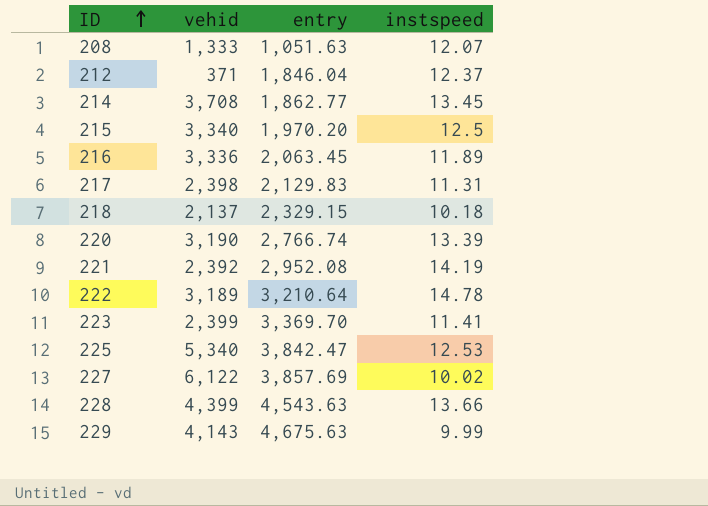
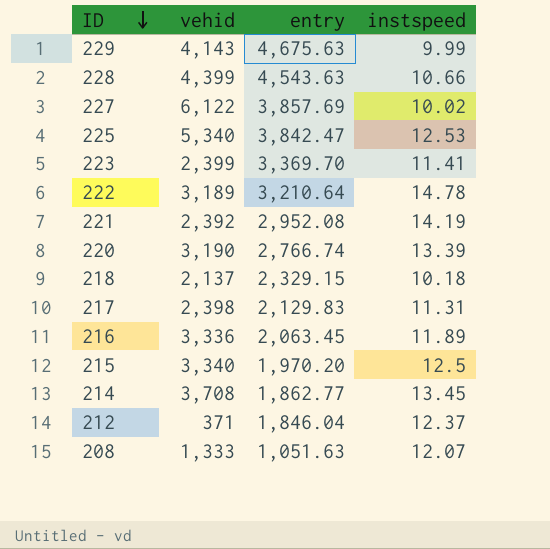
row order: ID ascending -> ID descending
228 | instspeed: 13.66 -> 10.66

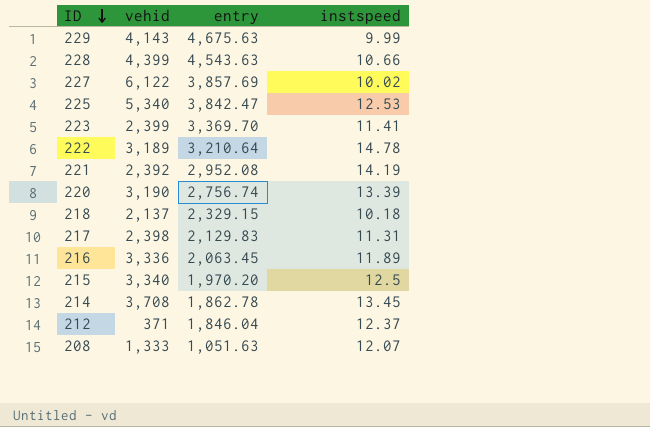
220 | entry: 2,766.74 -> 2,756.74
214 | entry: 1,862.77 -> 1,862.78

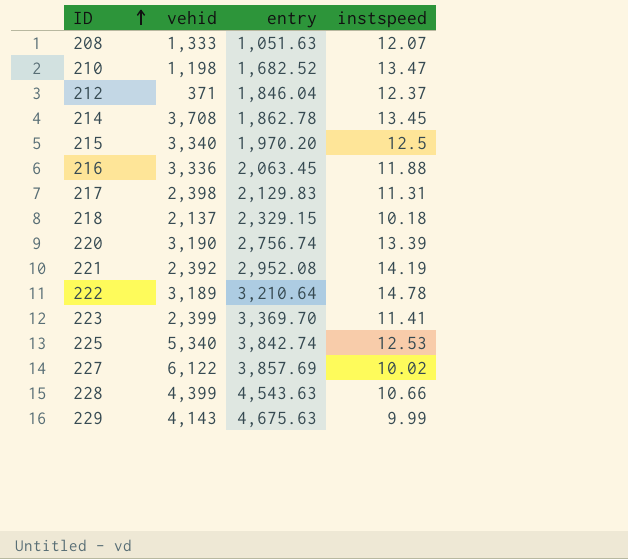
row order: ID descending -> ID ascending
row 210: none -> 1,198 | 1,682.52 | 13.47
216 | instspeed: 11.89 -> 11.88
225 | entry: 3,842.47 -> 3,842.74

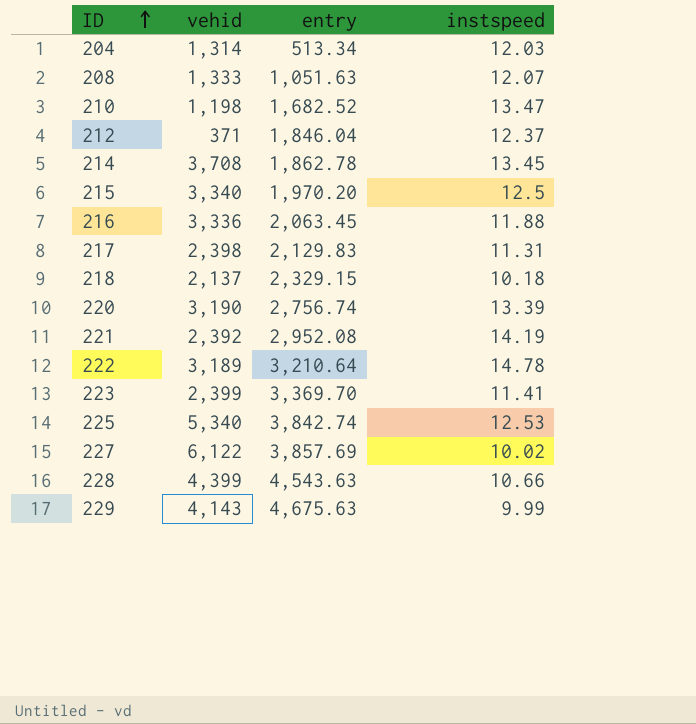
row 204: none -> 1,314 | 513.34 | 12.03

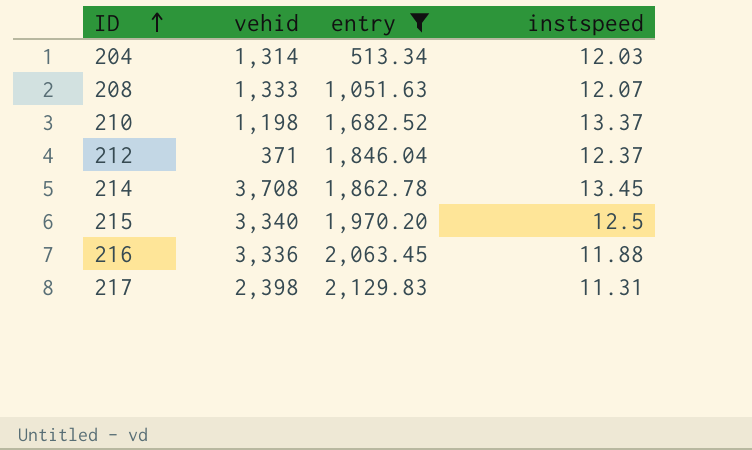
filter: none -> entry <= 2,129.83
210 | instspeed: 13.47 -> 13.37

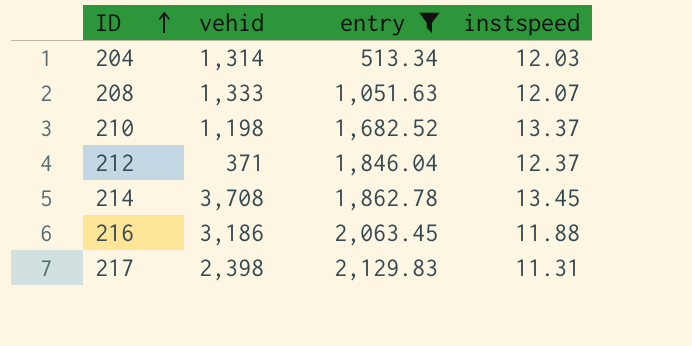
row 215: 3,340 | 1,970.20 | 12.5 -> none
216 | vehid: 3,336 -> 3,186

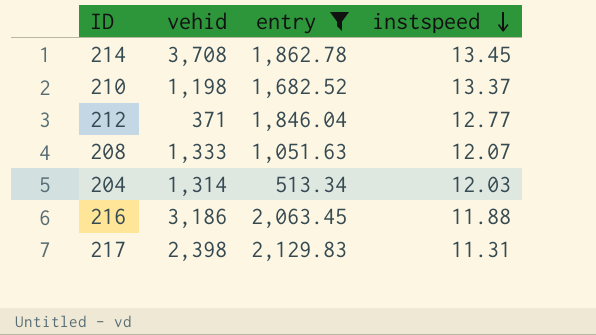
row order: ID ascending -> instspeed descending
212 | instspeed: 12.37 -> 12.77

